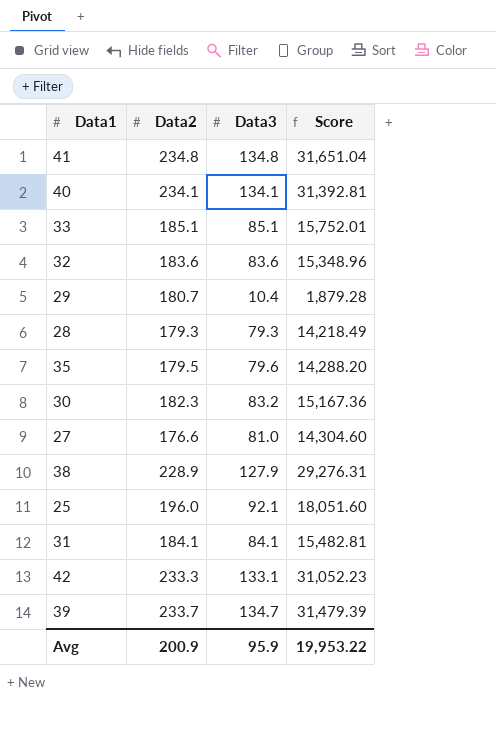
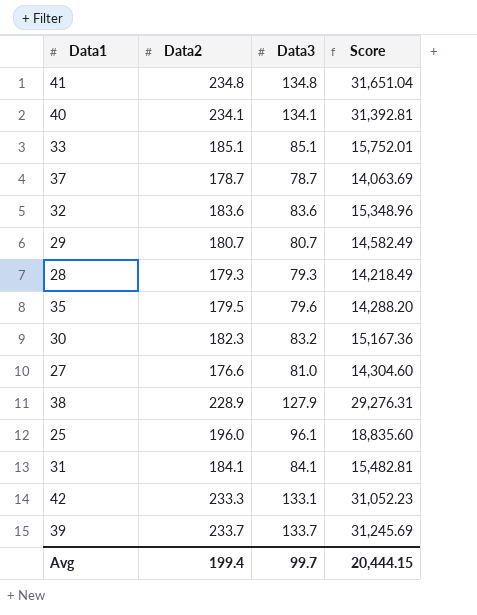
row 37: none -> 178.7 | 78.7 | 14,063.69
29 | Data3: 10.4 -> 80.7
29 | Score: 1,879.28 -> 14,582.49
25 | Data3: 92.1 -> 96.1
25 | Score: 18,051.60 -> 18,835.60
39 | Data3: 134.7 -> 133.7
39 | Score: 31,479.39 -> 31,245.69
Avg | Data2: 200.9 -> 199.4
Avg | Data3: 95.9 -> 99.7
Avg | Score: 19,953.22 -> 20,444.15

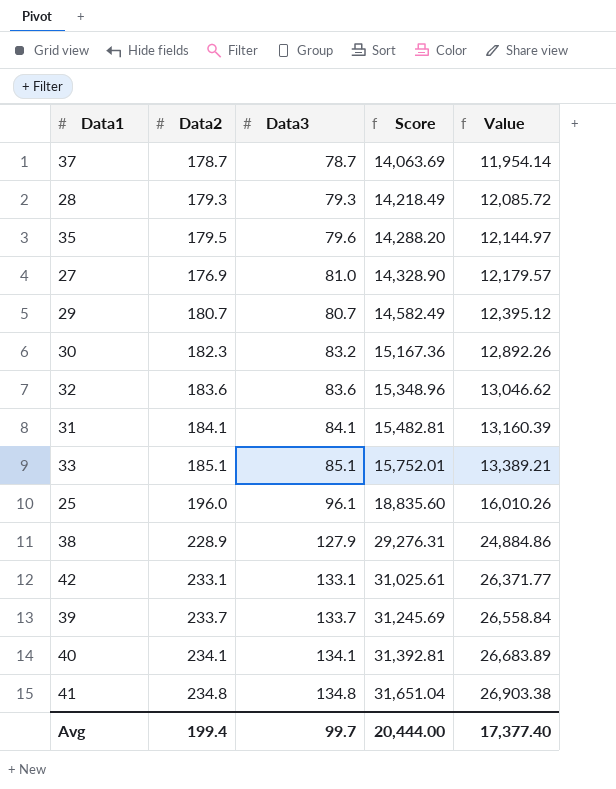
row order: none -> Score ascending
column Value | formula: none -> [Score] * 0.85
27 | Data2: 176.6 -> 176.9
27 | Score: 14,304.60 -> 14,328.90
42 | Data2: 233.3 -> 233.1
42 | Score: 31,052.23 -> 31,025.61
Avg | Score: 20,444.15 -> 20,444.00

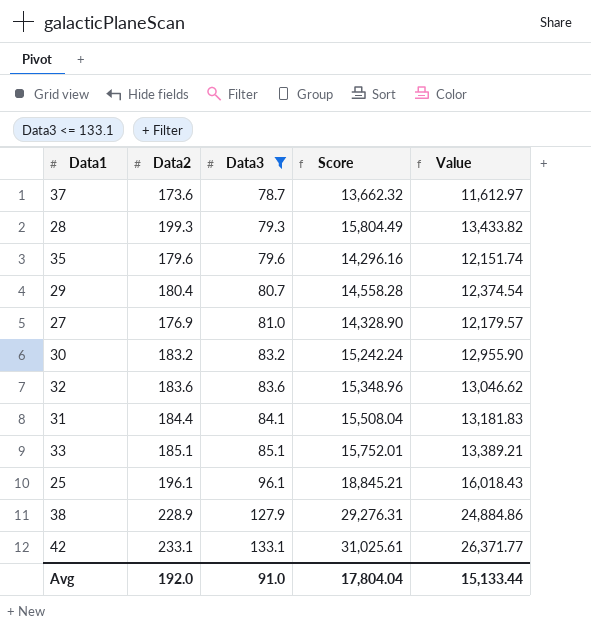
filter: none -> Data3 <= 133.1
row order: Score ascending -> Data3 ascending
37 | Data2: 178.7 -> 173.6
37 | Score: 14,063.69 -> 13,662.32
37 | Value: 11,954.14 -> 11,612.97
28 | Data2: 179.3 -> 199.3
28 | Score: 14,218.49 -> 15,804.49
28 | Value: 12,085.72 -> 13,433.82
35 | Data2: 179.5 -> 179.6
35 | Score: 14,288.20 -> 14,296.16
35 | Value: 12,144.97 -> 12,151.74
29 | Data2: 180.7 -> 180.4
29 | Score: 14,582.49 -> 14,558.28
29 | Value: 12,395.12 -> 12,374.54
30 | Data2: 182.3 -> 183.2
30 | Score: 15,167.36 -> 15,242.24
30 | Value: 12,892.26 -> 12,955.90
31 | Data2: 184.1 -> 184.4
31 | Score: 15,482.81 -> 15,508.04
31 | Value: 13,160.39 -> 13,181.83
25 | Data2: 196.0 -> 196.1
25 | Score: 18,835.60 -> 18,845.21
25 | Value: 16,010.26 -> 16,018.43
Avg | Data2: 199.4 -> 192.0
Avg | Data3: 99.7 -> 91.0
Avg | Score: 20,444.00 -> 17,804.04
Avg | Value: 17,377.40 -> 15,133.44

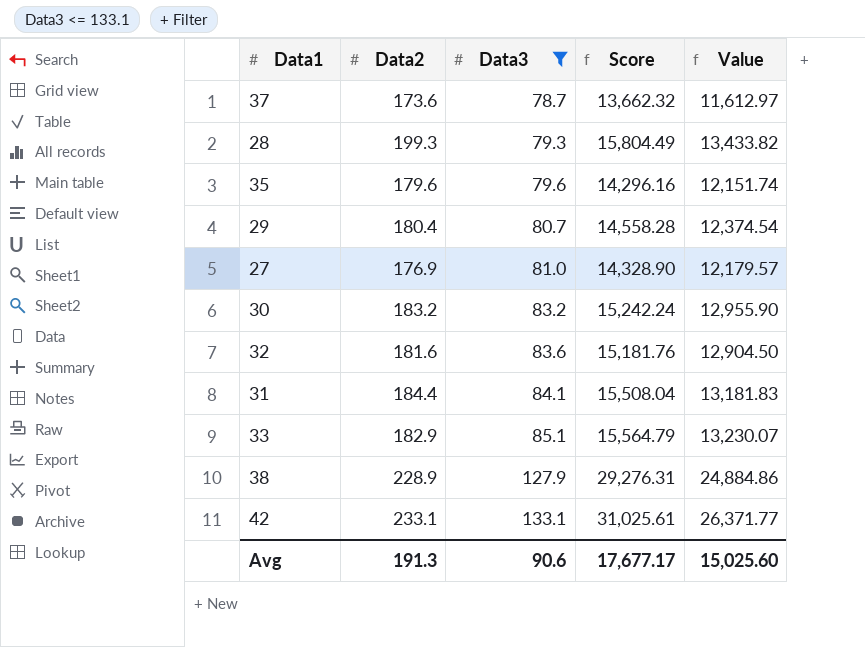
row 25: 196.1 | 96.1 | 18,845.21 | 16,018.43 -> none
32 | Data2: 183.6 -> 181.6
32 | Score: 15,348.96 -> 15,181.76
32 | Value: 13,046.62 -> 12,904.50
33 | Data2: 185.1 -> 182.9
33 | Score: 15,752.01 -> 15,564.79
33 | Value: 13,389.21 -> 13,230.07
Avg | Data2: 192.0 -> 191.3
Avg | Data3: 91.0 -> 90.6
Avg | Score: 17,804.04 -> 17,677.17
Avg | Value: 15,133.44 -> 15,025.60

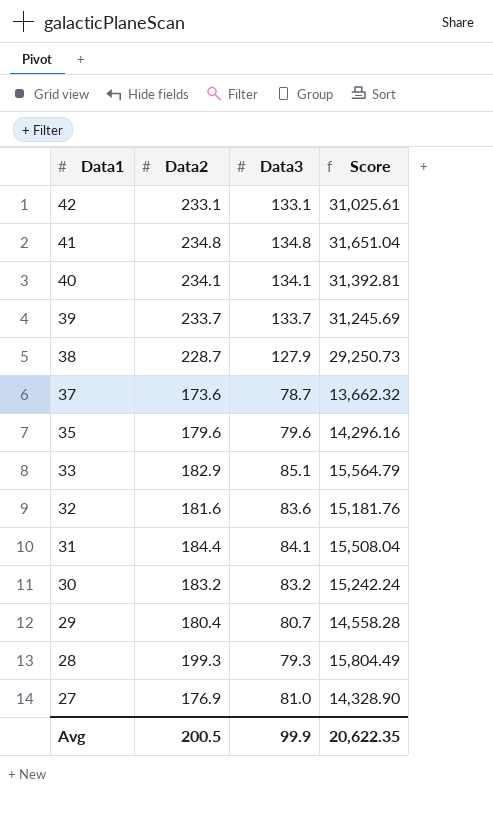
filter: Data3 <= 133.1 -> none
row order: Data3 ascending -> Data1 descending
column Value | formula: [Score] * 0.85 -> none
38 | Data2: 228.9 -> 228.7
38 | Score: 29,276.31 -> 29,250.73
Avg | Data2: 191.3 -> 200.5
Avg | Data3: 90.6 -> 99.9
Avg | Score: 17,677.17 -> 20,622.35

